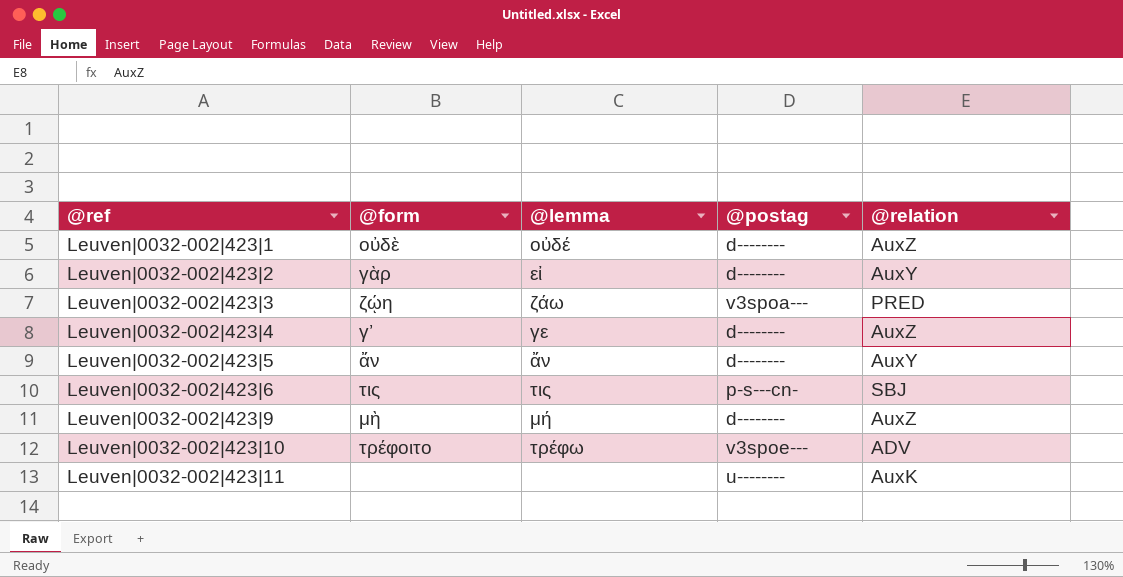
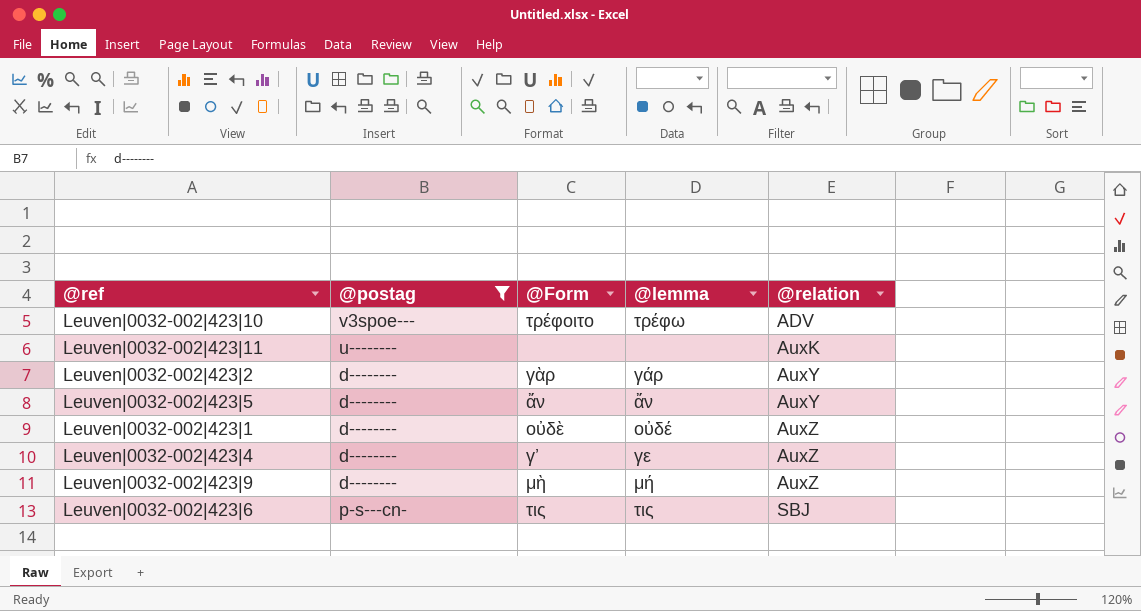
filter: none -> @postag != v3spoa---
row order: @ref ascending -> @relation ascending
column @postag | position: 4 -> 2
column name: @form -> @Form
Leuven|0032-002|423|2 | @lemma: εἰ -> γάρ

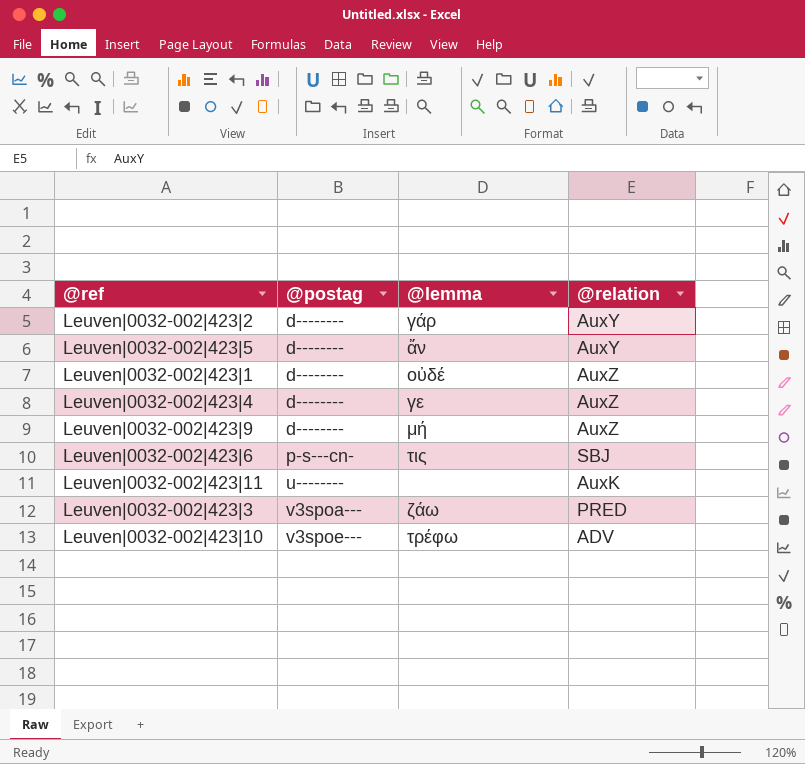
filter: @postag != v3spoa--- -> none
row order: @relation ascending -> @postag ascending
column @Form | position: 3 -> none

